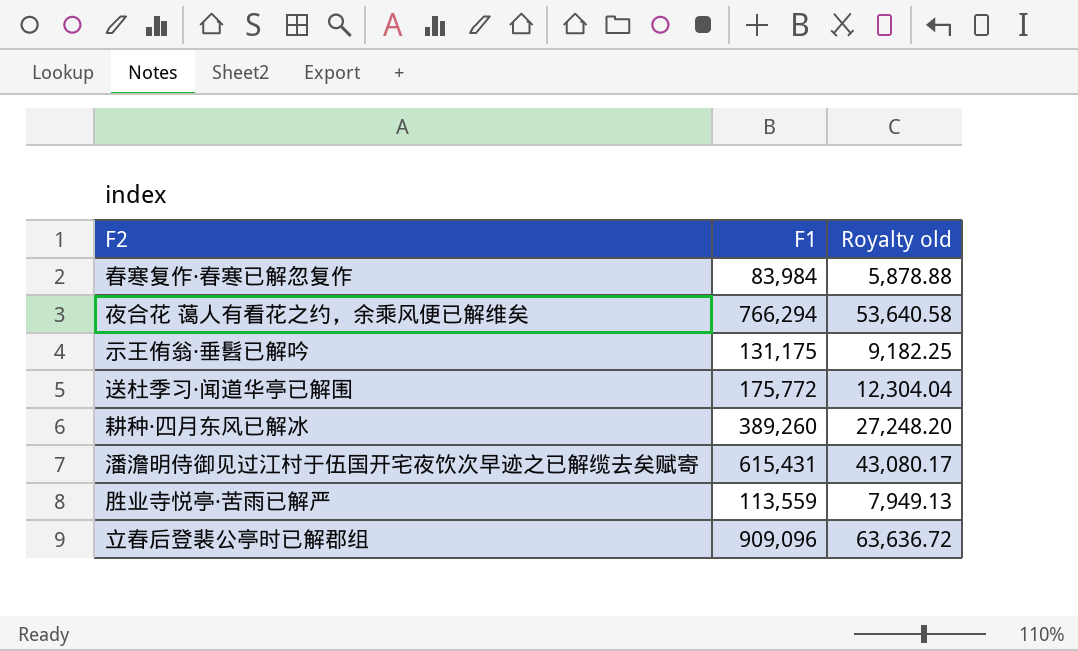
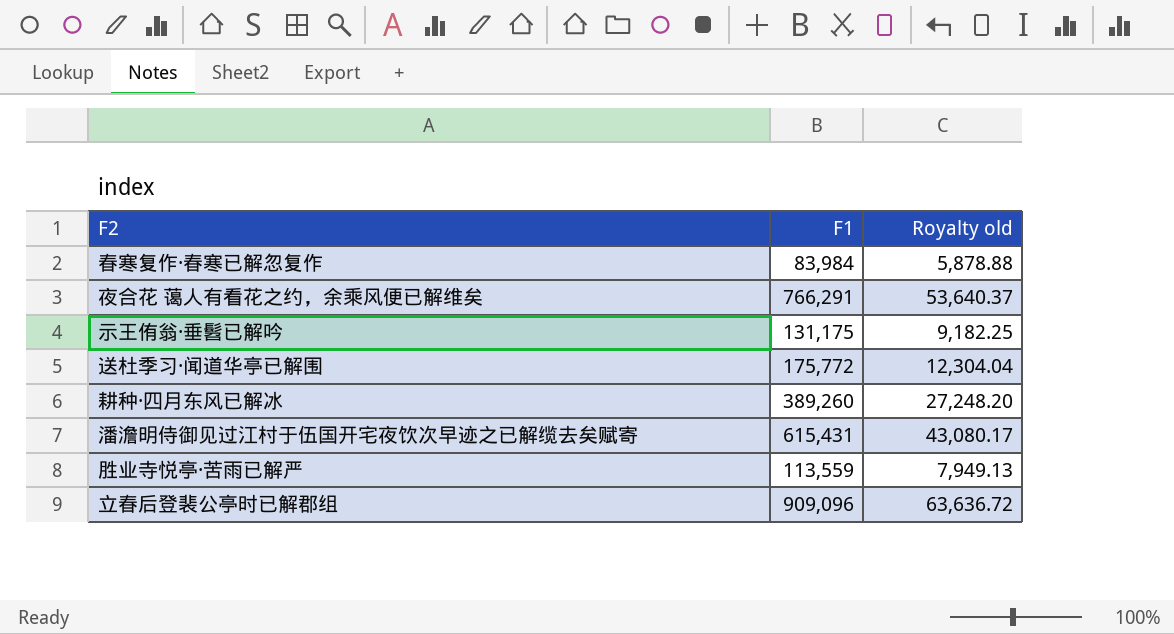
夜合花 蔼人有看花之约，余乘风便已解维矣 | F1: 766,294 -> 766,291
夜合花 蔼人有看花之约，余乘风便已解维矣 | Royalty old: 53,640.58 -> 53,640.37

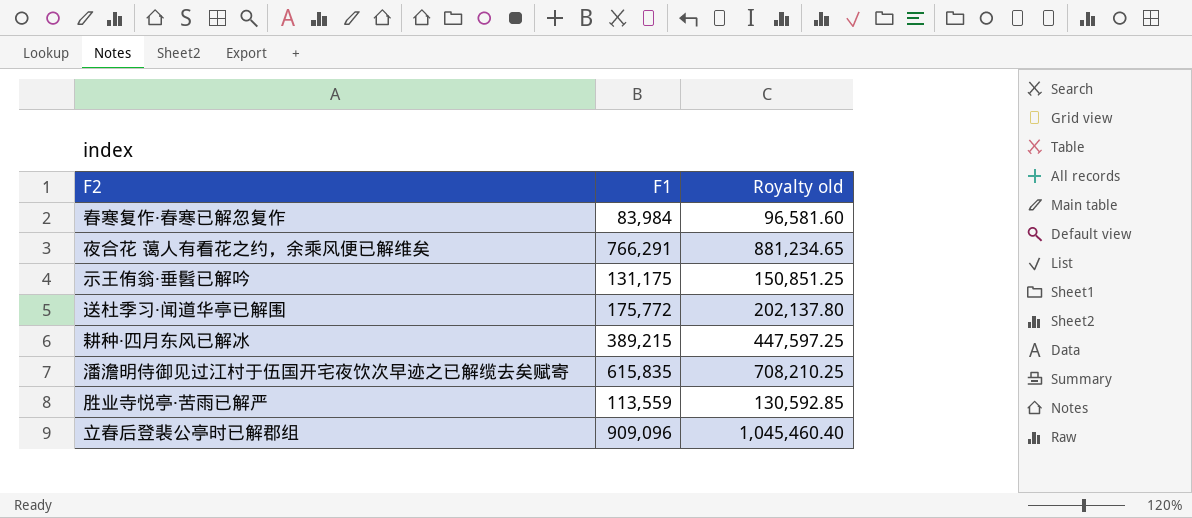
column Royalty old | formula: [F1] * 0.07 -> [F1] * 1.15
耕种·四月东风已解冰 | F1: 389,260 -> 389,215
潘澹明侍御见过江村于伍国开宅夜饮次早迹之已解缆去矣赋寄 | F1: 615,431 -> 615,835

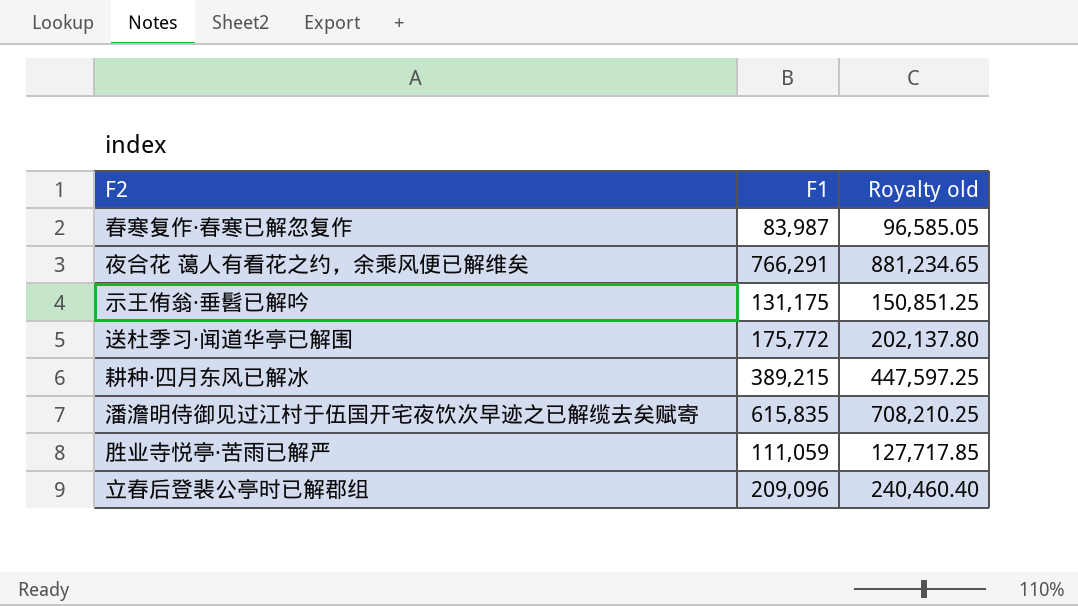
春寒复作·春寒已解忽复作 | F1: 83,984 -> 83,987
春寒复作·春寒已解忽复作 | Royalty old: 96,581.60 -> 96,585.05
胜业寺悦亭·苦雨已解严 | F1: 113,559 -> 111,059
胜业寺悦亭·苦雨已解严 | Royalty old: 130,592.85 -> 127,717.85
立春后登裴公亭时已解郡组 | F1: 909,096 -> 209,096
立春后登裴公亭时已解郡组 | Royalty old: 1,045,460.40 -> 240,460.40

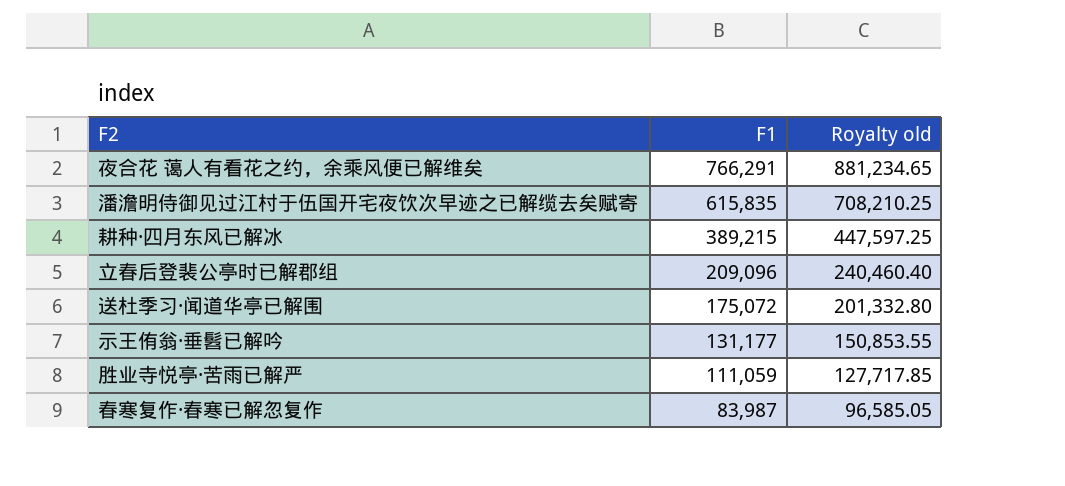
row order: none -> F1 descending
送杜季习·闻道华亭已解围 | F1: 175,772 -> 175,072
送杜季习·闻道华亭已解围 | Royalty old: 202,137.80 -> 201,332.80
示王侑翁·垂髫已解吟 | F1: 131,175 -> 131,177
示王侑翁·垂髫已解吟 | Royalty old: 150,851.25 -> 150,853.55

